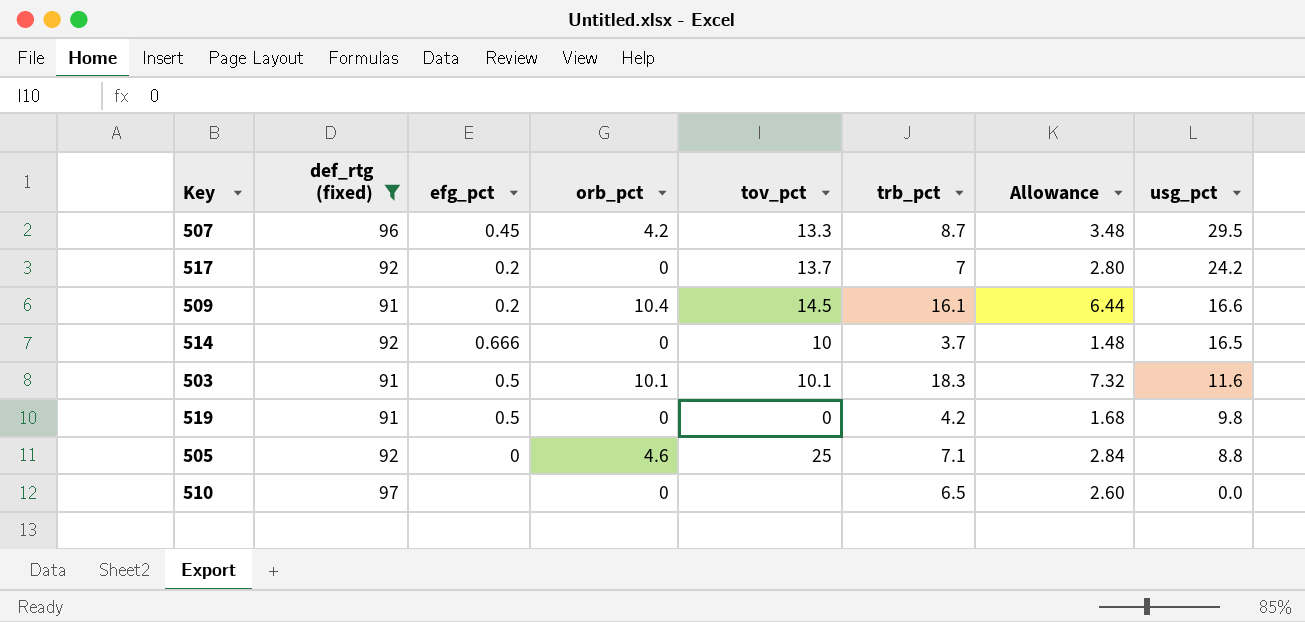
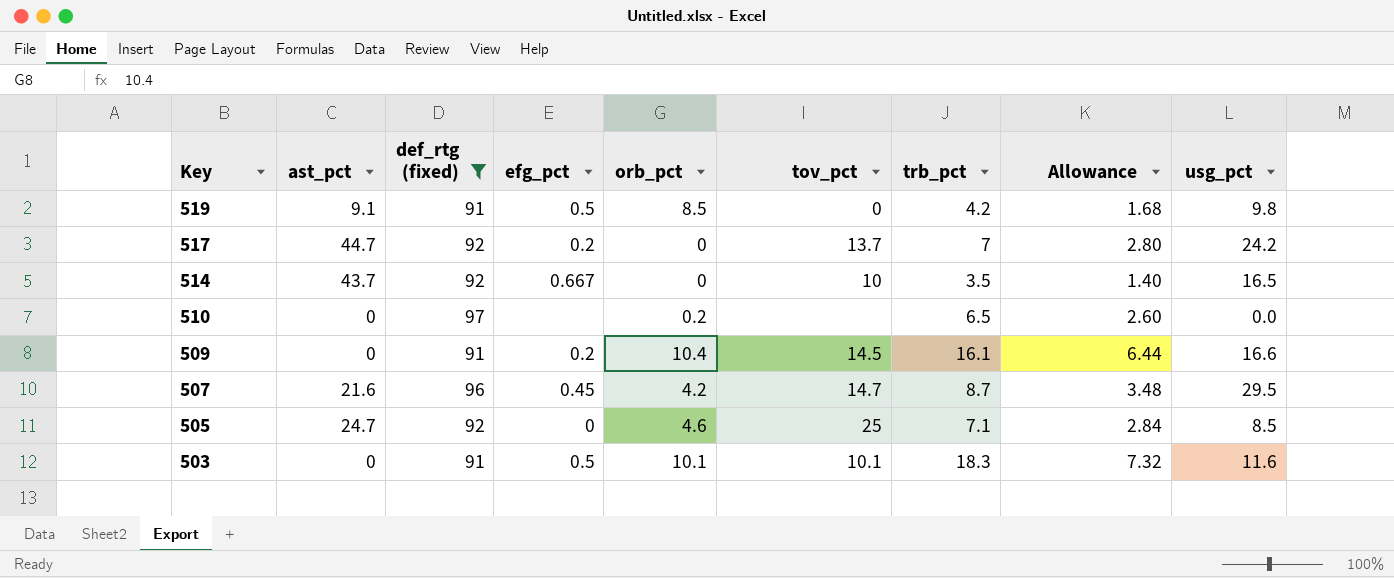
row order: usg_pct descending -> Key descending
column ast_pct | position: none -> 2
519 | orb_pct: 0 -> 8.5
514 | efg_pct: 0.666 -> 0.667
514 | trb_pct: 3.7 -> 3.5
514 | Allowance: 1.48 -> 1.40
510 | orb_pct: 0 -> 0.2
507 | tov_pct: 13.3 -> 14.7
505 | usg_pct: 8.8 -> 8.5

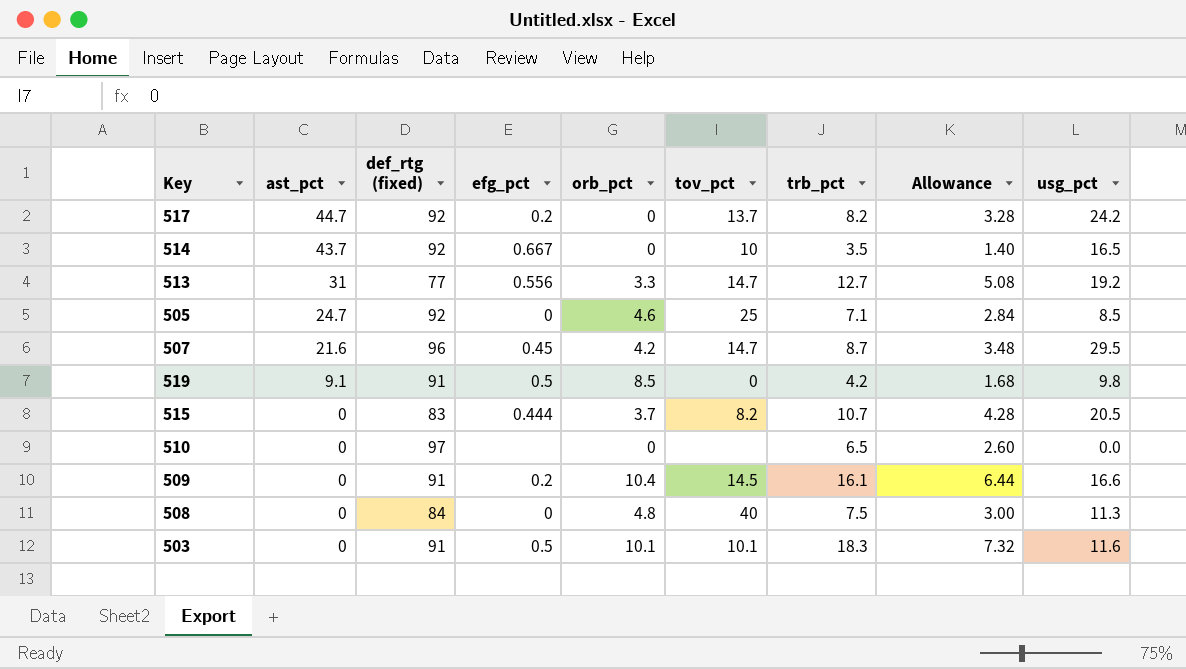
filter: def_rtg (fixed) >= 91 -> none
row order: Key descending -> ast_pct descending
517 | trb_pct: 7 -> 8.2
517 | Allowance: 2.80 -> 3.28
510 | orb_pct: 0.2 -> 0

